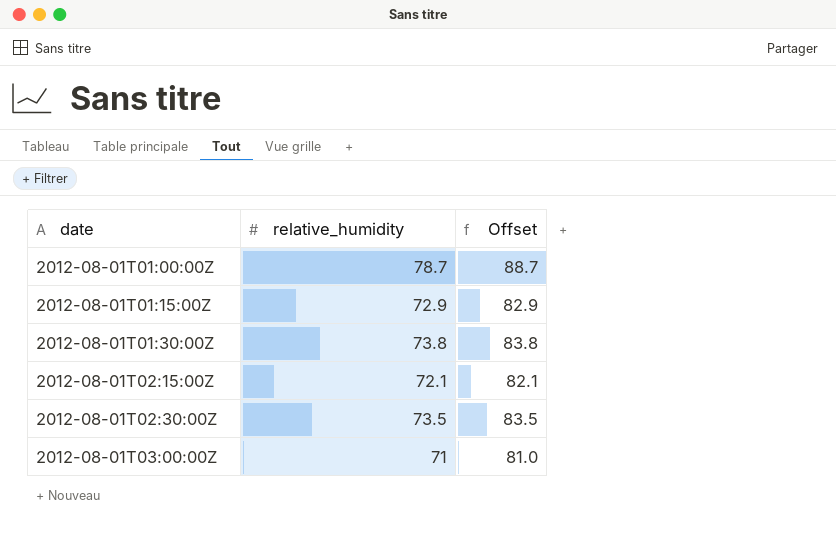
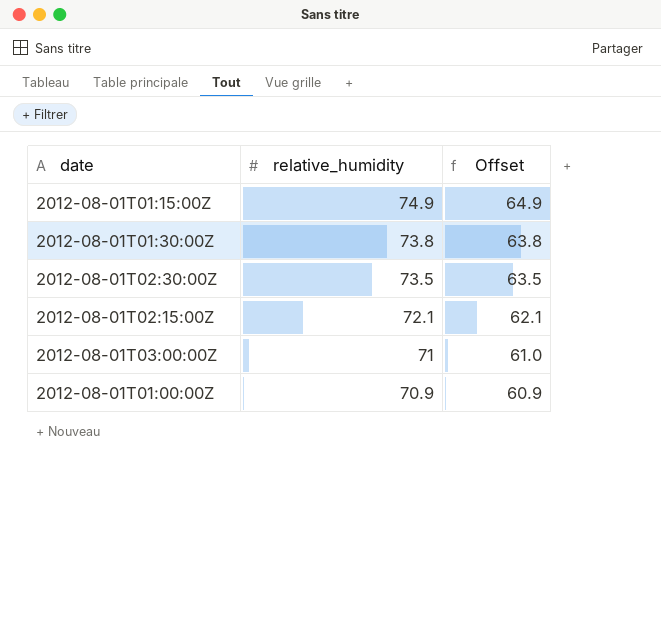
row order: date ascending -> relative_humidity descending
column Offset | formula: [relative_humidity] + 10 -> [relative_humidity] - 10
2012-08-01T01:15:00Z | relative_humidity: 72.9 -> 74.9
2012-08-01T01:00:00Z | relative_humidity: 78.7 -> 70.9

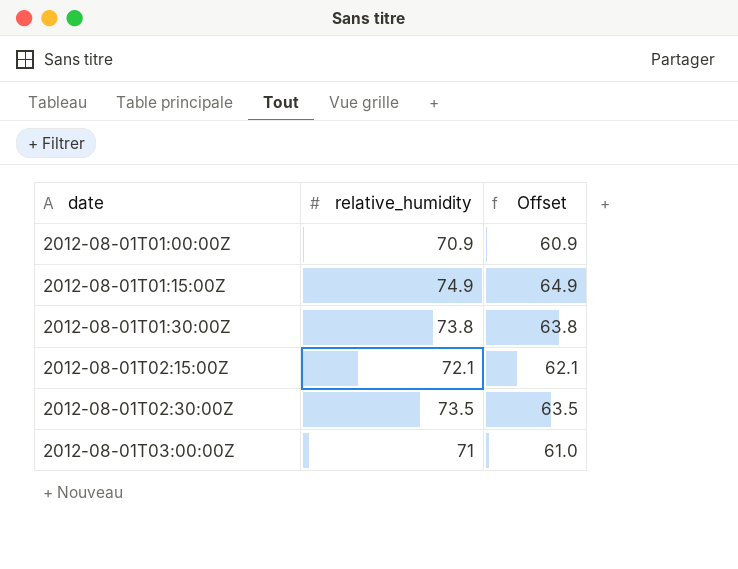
row order: relative_humidity descending -> date ascending

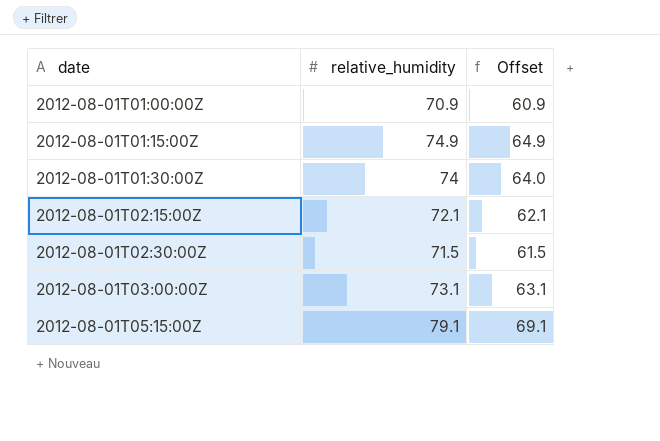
2012-08-01T01:30:00Z | relative_humidity: 73.8 -> 74
2012-08-01T01:30:00Z | Offset: 63.8 -> 64.0
2012-08-01T02:30:00Z | relative_humidity: 73.5 -> 71.5
2012-08-01T02:30:00Z | Offset: 63.5 -> 61.5
2012-08-01T03:00:00Z | relative_humidity: 71 -> 73.1
2012-08-01T03:00:00Z | Offset: 61.0 -> 63.1
row 2012-08-01T05:15:00Z: none -> 79.1 | 69.1

